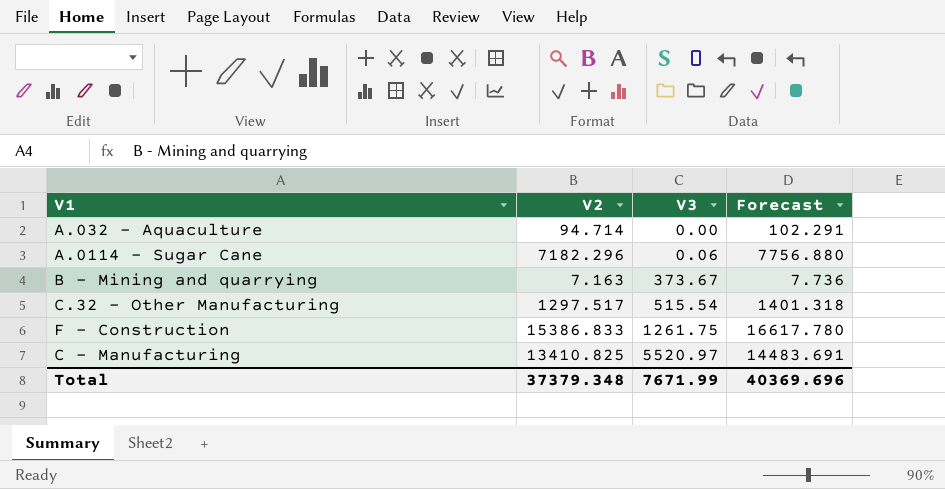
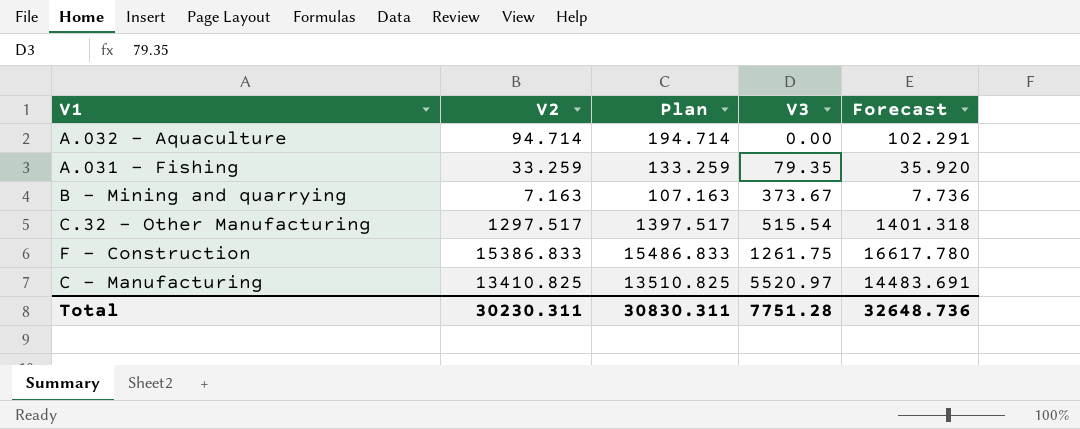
column Plan | formula: none -> [V2] + 100
row A.0114 - Sugar Cane: 7182.296 | 0.06 | 7756.880 -> none
row A.031 - Fishing: none -> 33.259 | 133.259 | 79.35 | 35.920
Total | V2: 37379.348 -> 30230.311
Total | V3: 7671.99 -> 7751.28
Total | Forecast: 40369.696 -> 32648.736

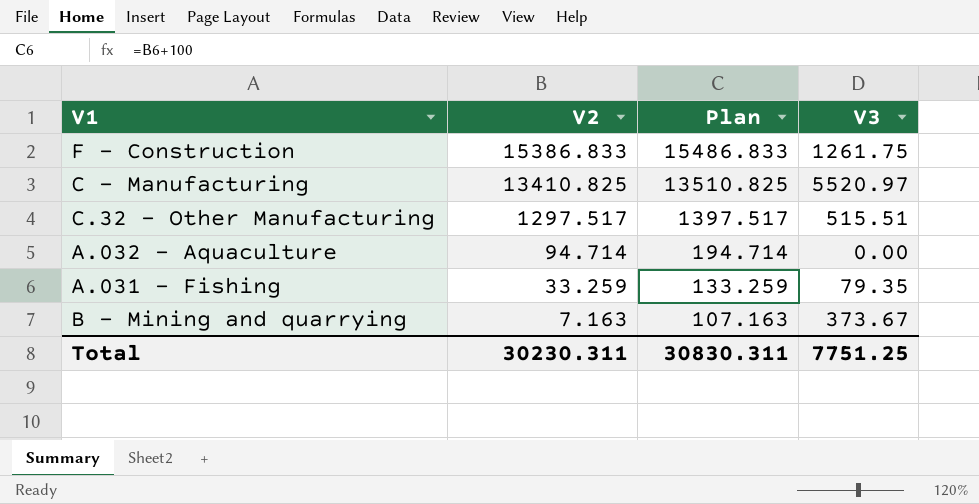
row order: V3 ascending -> V2 descending
column Forecast | formula: [V2] * 1.08 -> none
C.32 - Other Manufacturing | V3: 515.54 -> 515.51
Total | V3: 7751.28 -> 7751.25

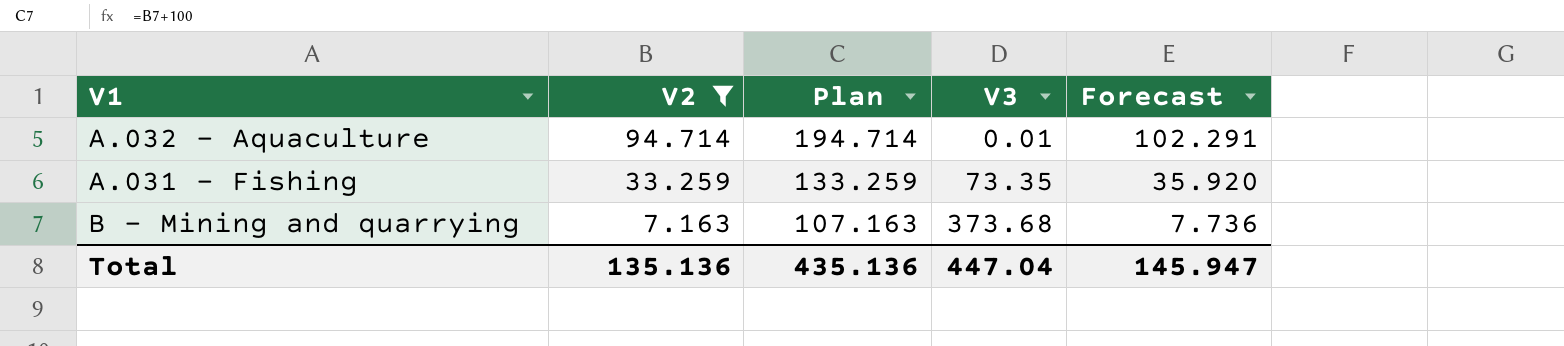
filter: none -> V2 <= 94.714
column Forecast | formula: none -> [V2] * 1.08
A.032 - Aquaculture | V3: 0.00 -> 0.01
A.031 - Fishing | V3: 79.35 -> 73.35
B - Mining and quarrying | V3: 373.67 -> 373.68
Total | V2: 30230.311 -> 135.136
Total | Plan: 30830.311 -> 435.136
Total | V3: 7751.25 -> 447.04

